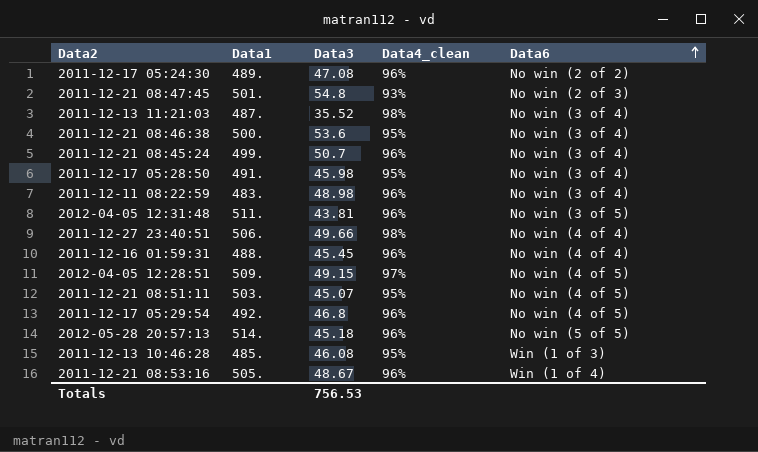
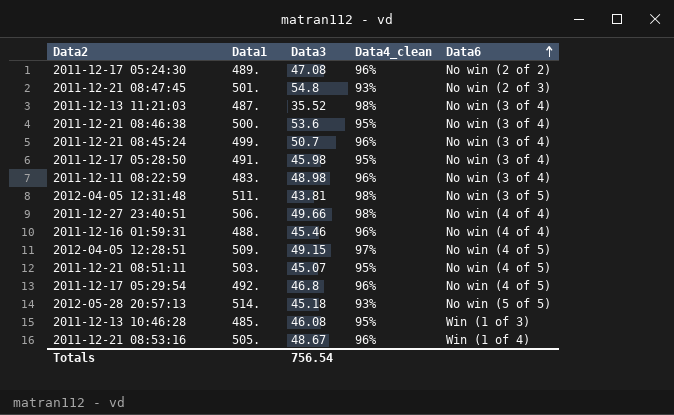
2012-04-05 12:31:48 | Data4_clean: 96% -> 98%
2011-12-16 01:59:31 | Data3: 45.45 -> 45.46
2012-05-28 20:57:13 | Data4_clean: 96% -> 93%
Totals | Data3: 756.53 -> 756.54

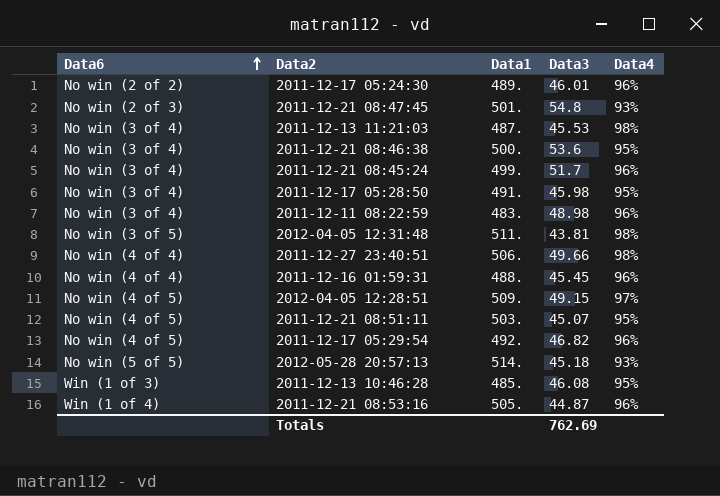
column Data6 | position: 5 -> 1
column name: Data4_clean -> Data4
2011-12-17 05:24:30 | Data3: 47.08 -> 46.01
2011-12-13 11:21:03 | Data3: 35.52 -> 45.53
2011-12-21 08:45:24 | Data3: 50.7 -> 51.7
2011-12-16 01:59:31 | Data3: 45.46 -> 45.45
2011-12-17 05:29:54 | Data3: 46.8 -> 46.82
2011-12-21 08:53:16 | Data3: 48.67 -> 44.87
Totals | Data3: 756.54 -> 762.69

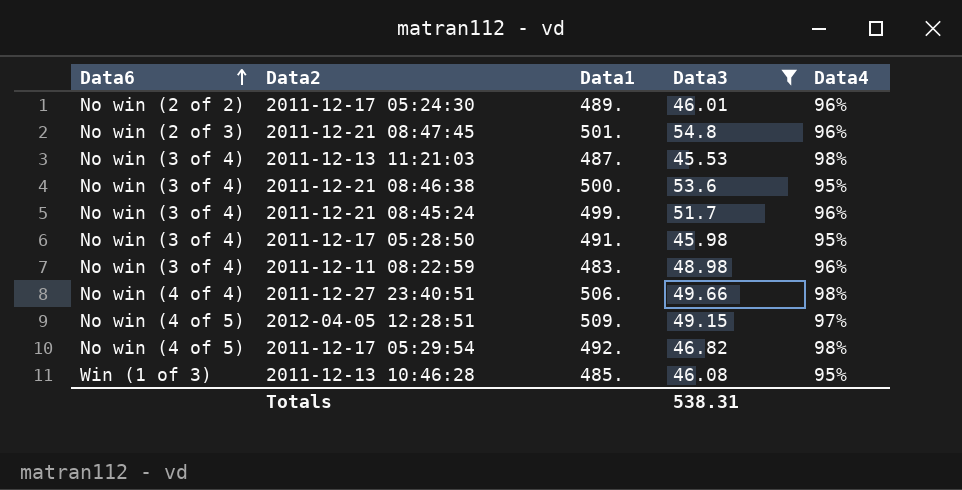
filter: none -> Data3 >= 45.53
2011-12-21 08:47:45 | Data4: 93% -> 96%
2011-12-17 05:29:54 | Data4: 96% -> 98%
Totals | Data3: 762.69 -> 538.31

